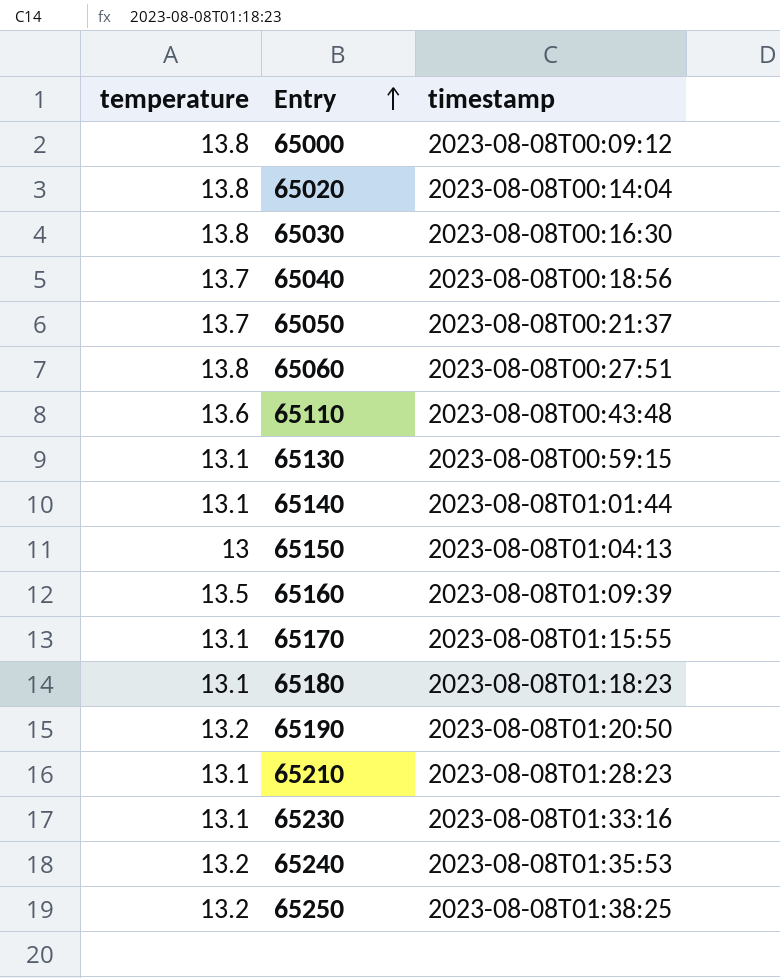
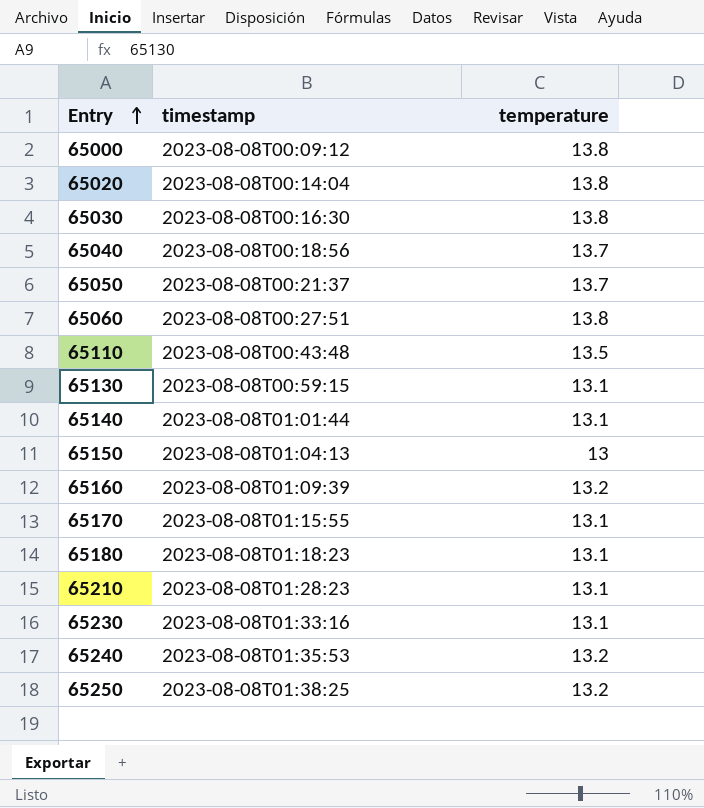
column temperature | position: 1 -> 3
row 65190: 13.2 | 2023-08-08T01:20:50 -> none
65110 | temperature: 13.6 -> 13.5
65160 | temperature: 13.5 -> 13.2

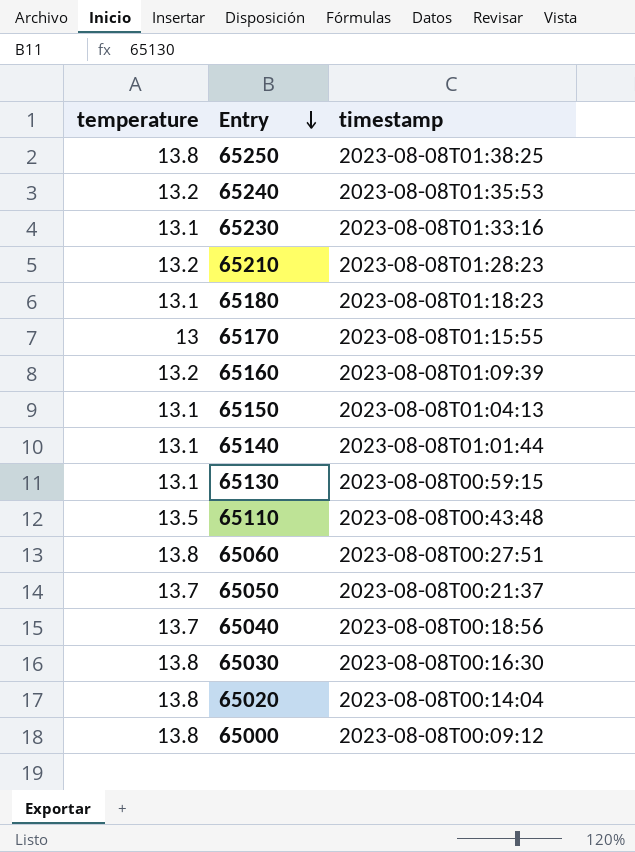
row order: Entry ascending -> Entry descending
column temperature | position: 3 -> 1
65250 | temperature: 13.2 -> 13.8
65210 | temperature: 13.1 -> 13.2
65170 | temperature: 13.1 -> 13
65150 | temperature: 13 -> 13.1

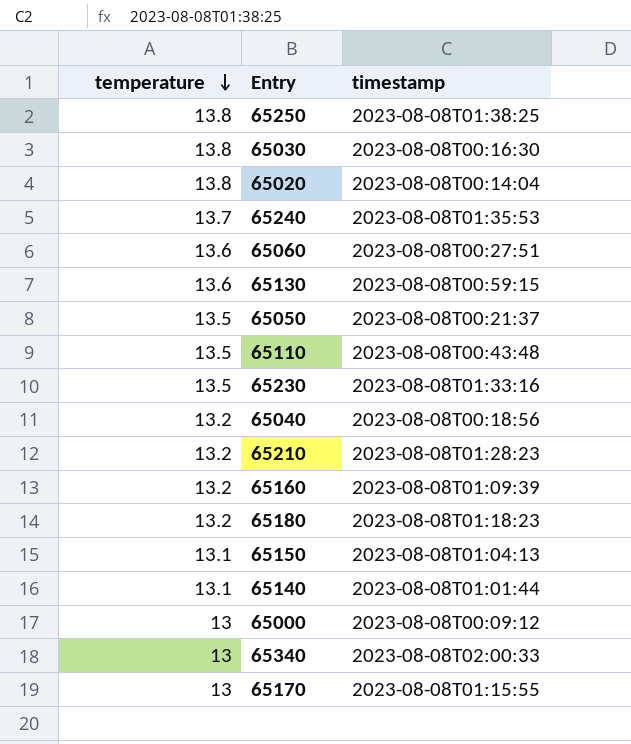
row order: Entry descending -> temperature descending
65240 | temperature: 13.2 -> 13.7
65060 | temperature: 13.8 -> 13.6
65130 | temperature: 13.1 -> 13.6
65050 | temperature: 13.7 -> 13.5
65230 | temperature: 13.1 -> 13.5
65040 | temperature: 13.7 -> 13.2
65180 | temperature: 13.1 -> 13.2
65000 | temperature: 13.8 -> 13
row 65340: none -> 13 | 2023-08-08T02:00:33

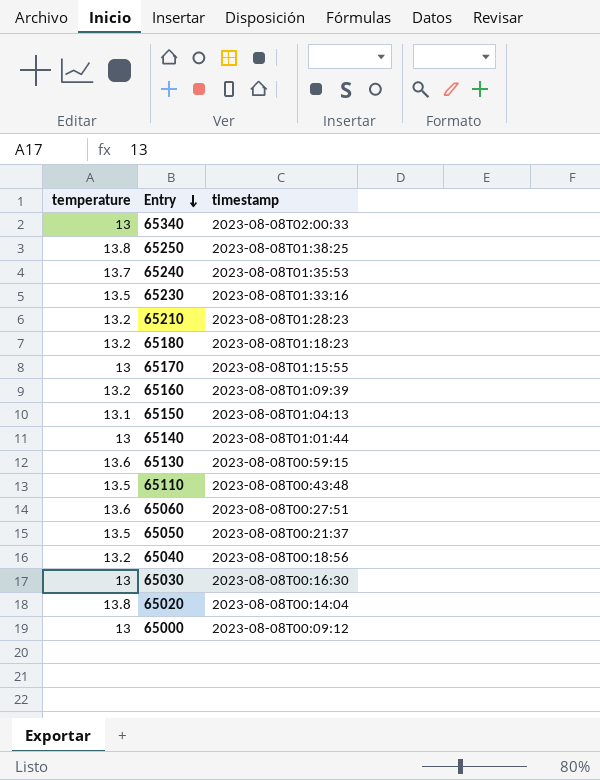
row order: temperature descending -> Entry descending
65140 | temperature: 13.1 -> 13
65030 | temperature: 13.8 -> 13

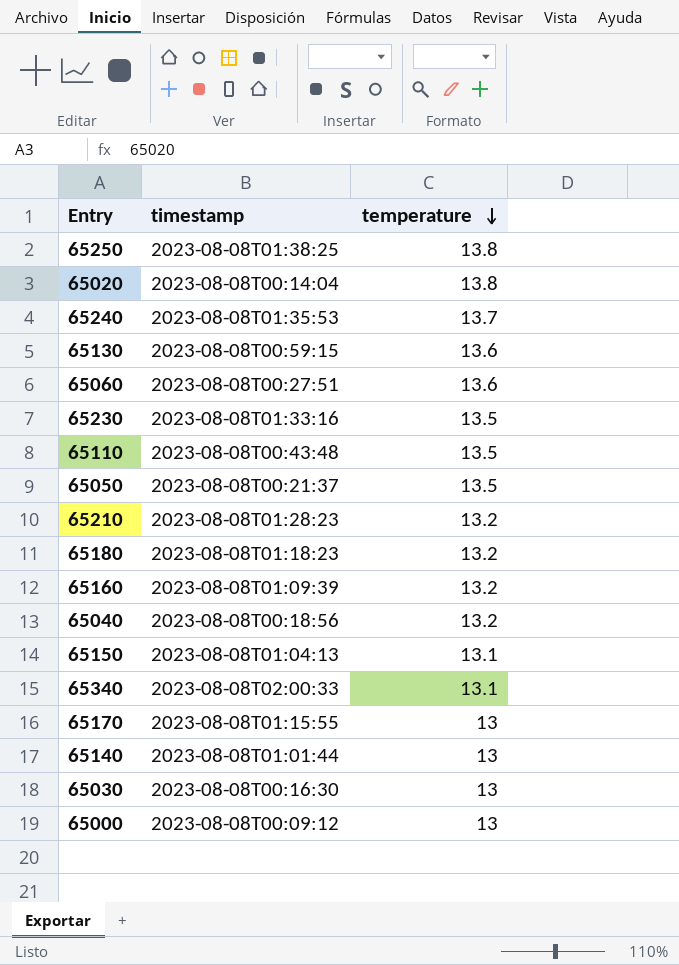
row order: Entry descending -> temperature descending
column temperature | position: 1 -> 3
65340 | temperature: 13 -> 13.1

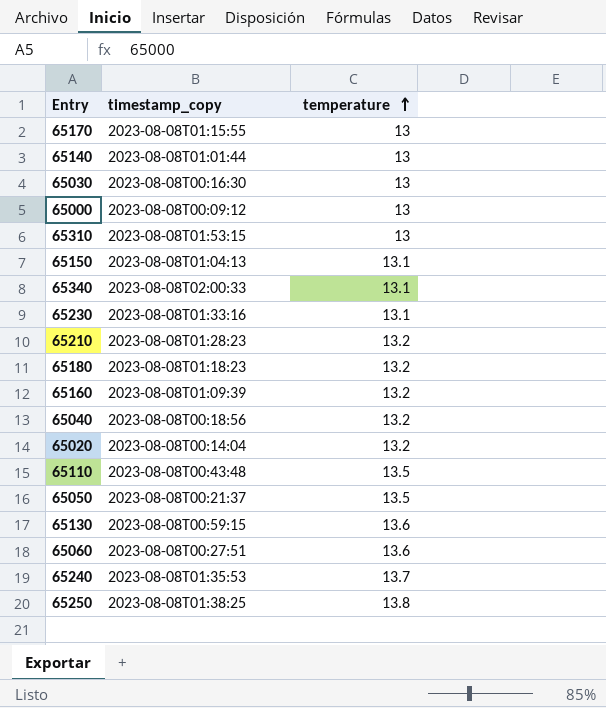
row order: temperature descending -> temperature ascending
column name: timestamp -> timestamp_copy
row 65310: none -> 2023-08-08T01:53:15 | 13
65230 | temperature: 13.5 -> 13.1
65020 | temperature: 13.8 -> 13.2

